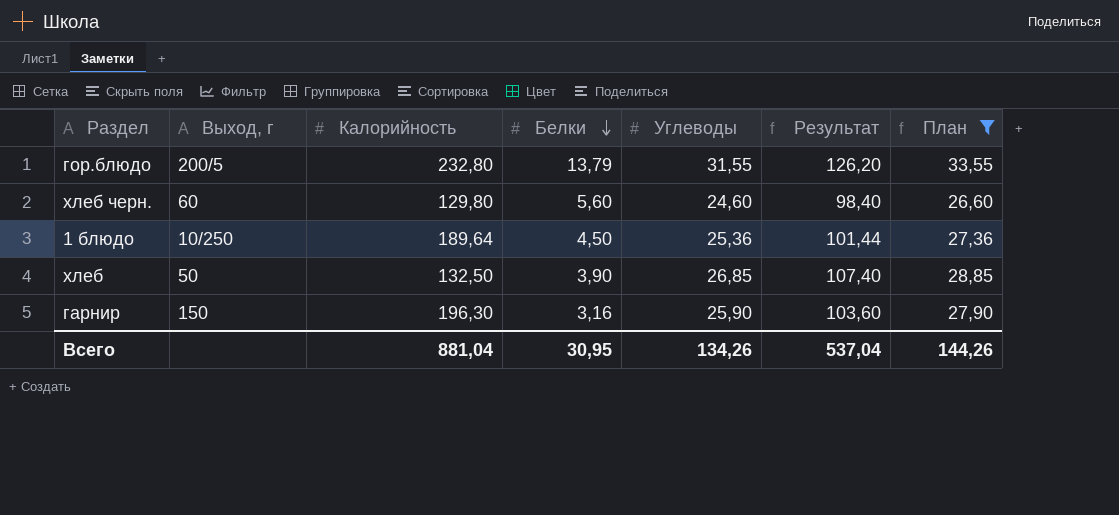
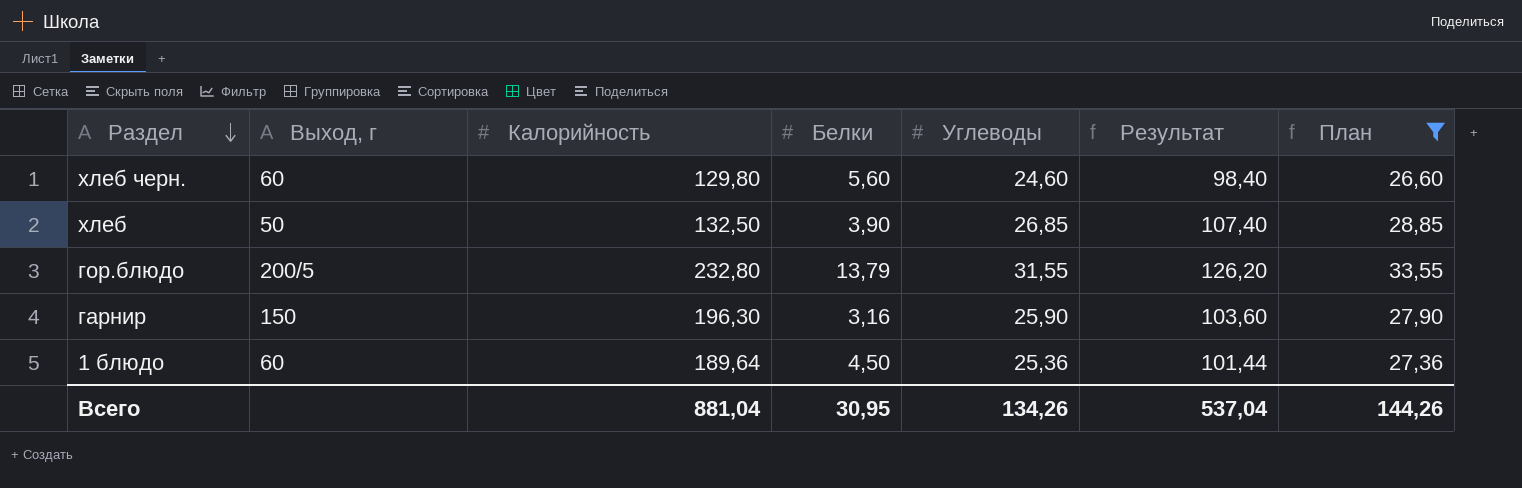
row order: Белки descending -> Раздел descending
1 блюдо | Выход, г: 10/250 -> 60

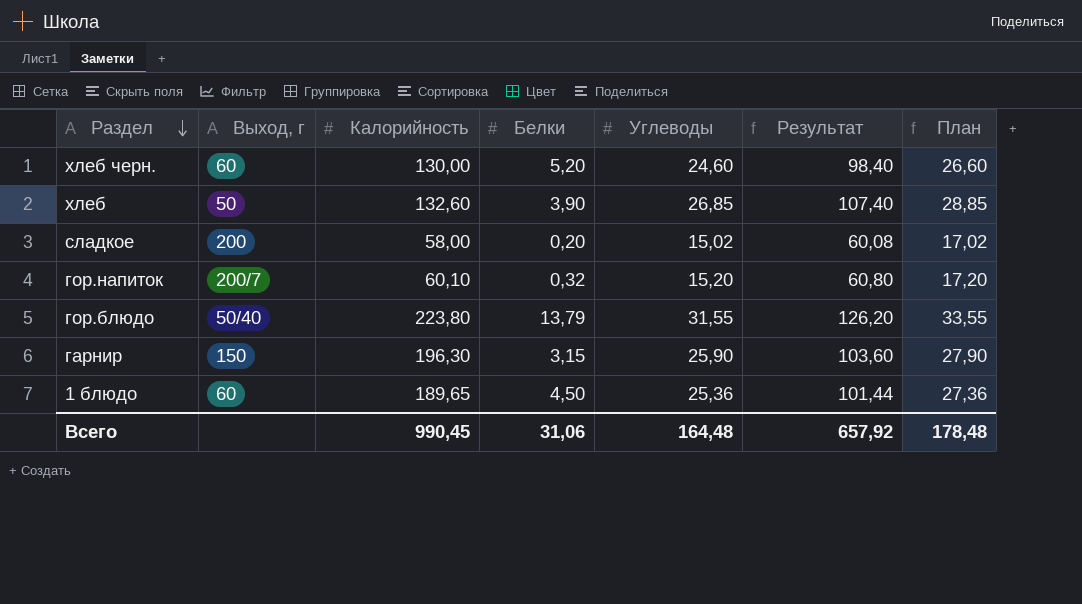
filter: План >= 26,60 -> none
хлеб черн. | Калорийность: 129,80 -> 130,00
хлеб черн. | Белки: 5,60 -> 5,20
хлеб | Калорийность: 132,50 -> 132,60
гор.блюдо | Выход, г: 200/5 -> 50/40
гор.блюдо | Калорийность: 232,80 -> 223,80
гарнир | Белки: 3,16 -> 3,15
1 блюдо | Калорийность: 189,64 -> 189,65
Всего | Калорийность: 881,04 -> 990,45
Всего | Белки: 30,95 -> 31,06
Всего | Углеводы: 134,26 -> 164,48
Всего | Результат: 537,04 -> 657,92
Всего | План: 144,26 -> 178,48

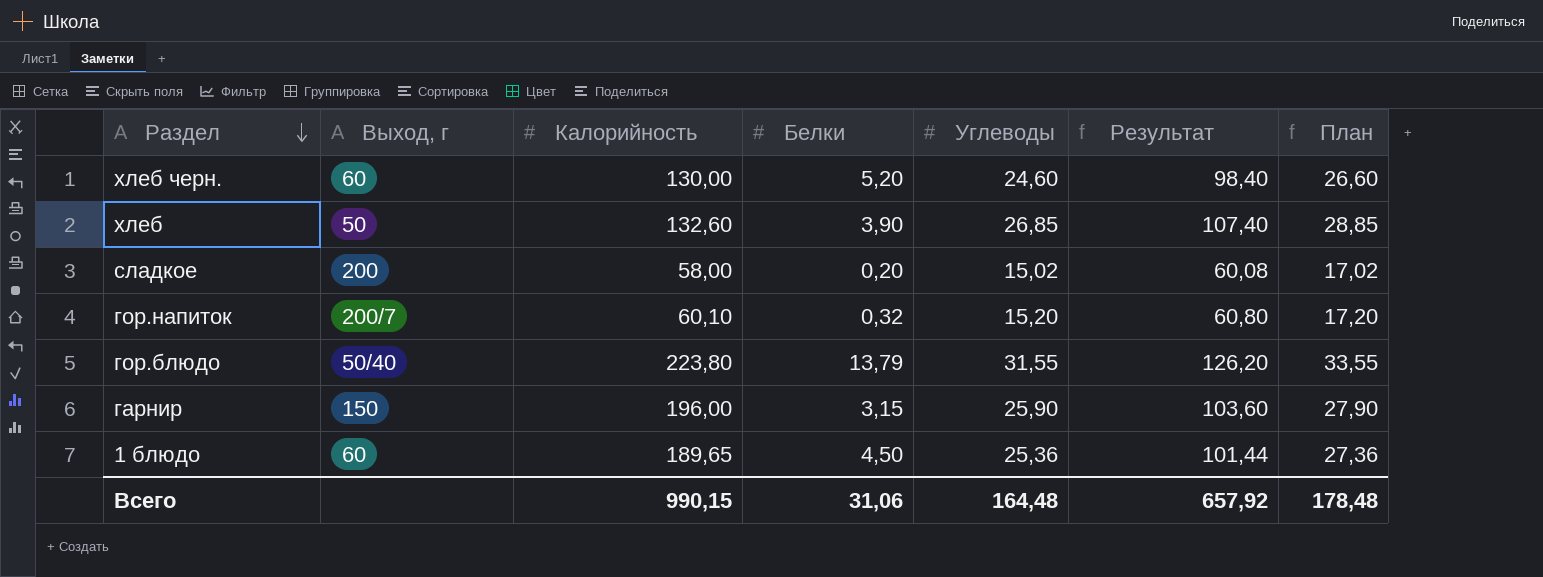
гарнир | Калорийность: 196,30 -> 196,00
Всего | Калорийность: 990,45 -> 990,15

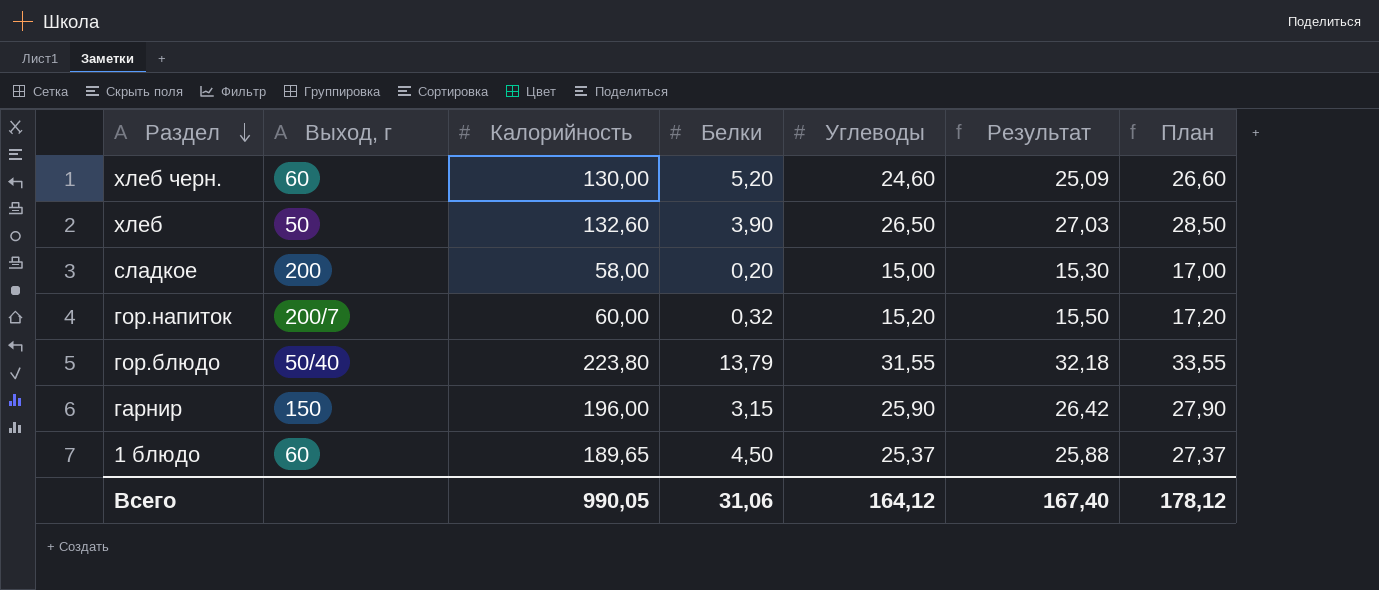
column Результат | formula: [Углеводы] * 4 -> [Углеводы] * 1,02
хлеб | Углеводы: 26,85 -> 26,50
хлеб | План: 28,85 -> 28,50
сладкое | Углеводы: 15,02 -> 15,00
сладкое | План: 17,02 -> 17,00
гор.напиток | Калорийность: 60,10 -> 60,00
1 блюдо | Углеводы: 25,36 -> 25,37
1 блюдо | План: 27,36 -> 27,37
Всего | Калорийность: 990,15 -> 990,05
Всего | Углеводы: 164,48 -> 164,12
Всего | Результат: 657,92 -> 167,40
Всего | План: 178,48 -> 178,12

